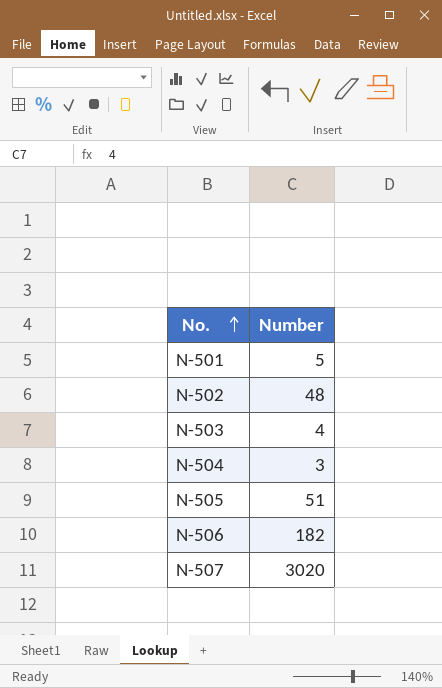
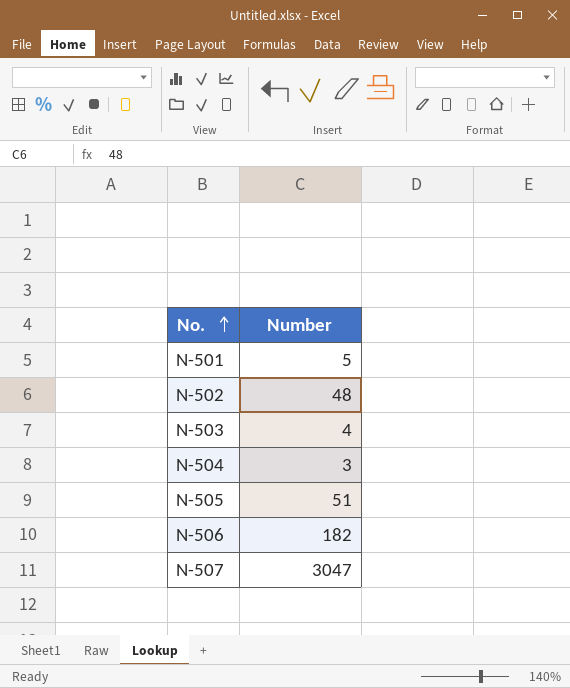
N-507 | Number: 3020 -> 3047

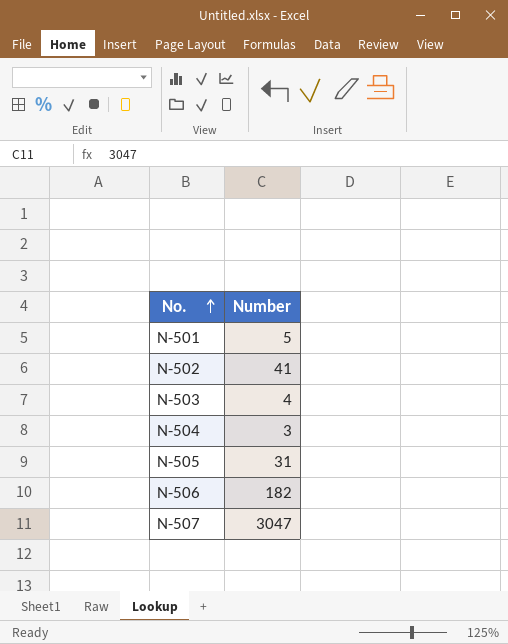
N-502 | Number: 48 -> 41
N-505 | Number: 51 -> 31

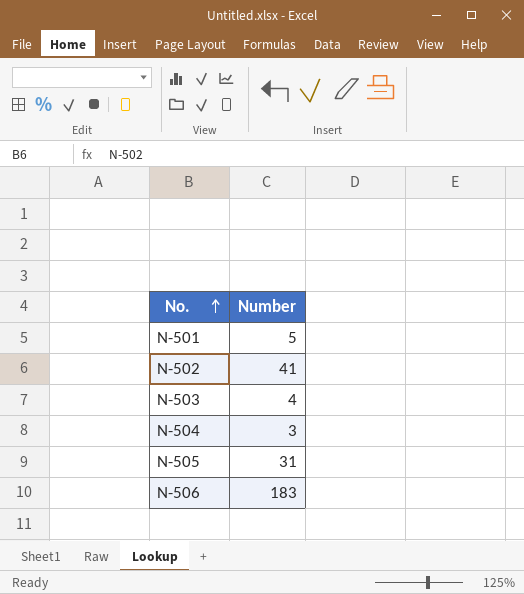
row N-507: 3047 -> none
N-506 | Number: 182 -> 183

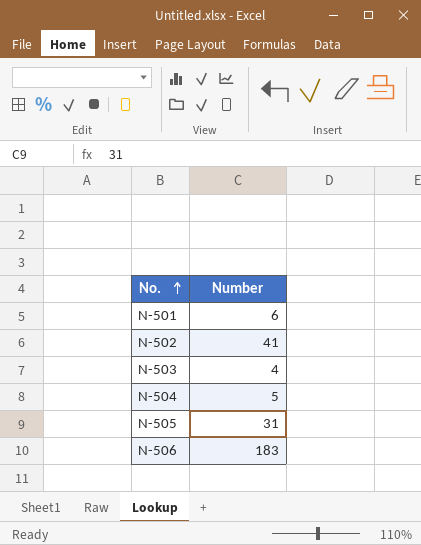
N-501 | Number: 5 -> 6
N-504 | Number: 3 -> 5

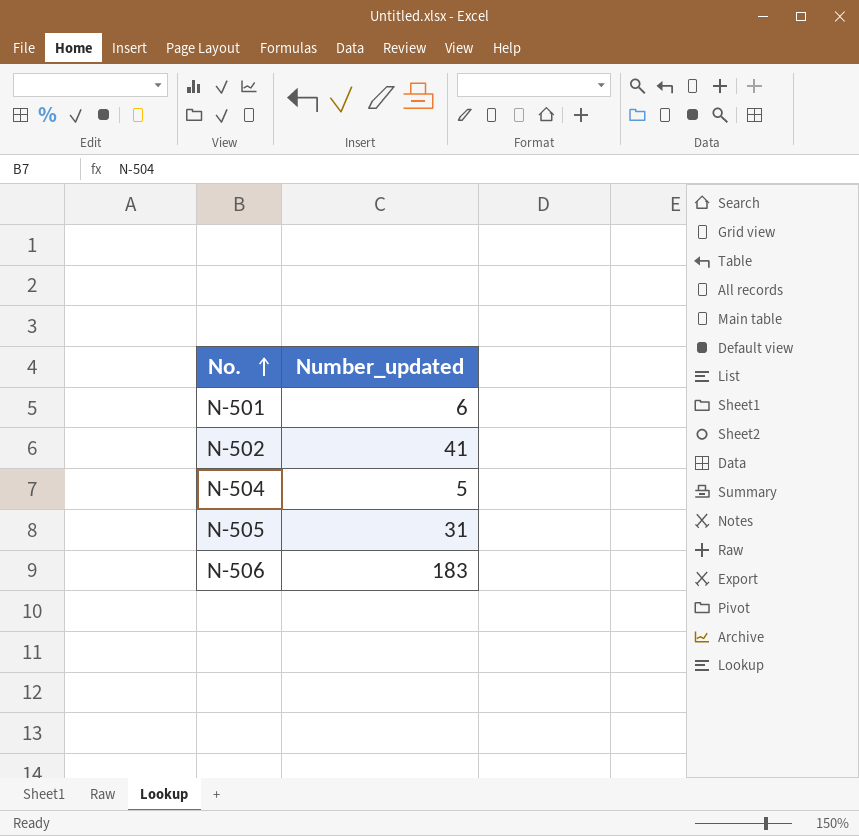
column name: Number -> Number_updated
row N-503: 4 -> none

